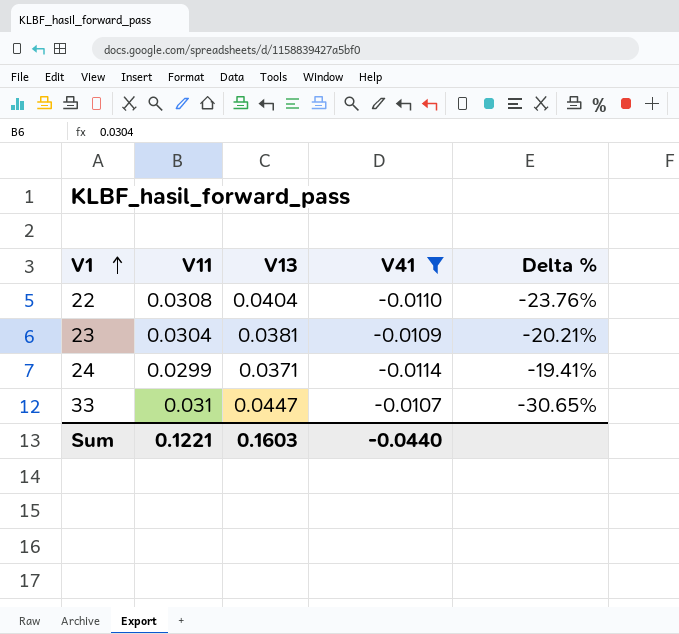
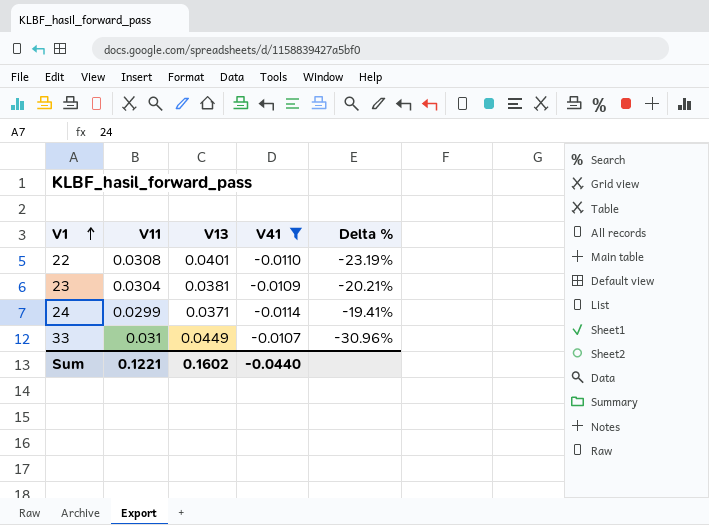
22 | V13: 0.0404 -> 0.0401
22 | Delta %: -23.76% -> -23.19%
33 | V13: 0.0447 -> 0.0449
33 | Delta %: -30.65% -> -30.96%
Sum | V13: 0.1603 -> 0.1602

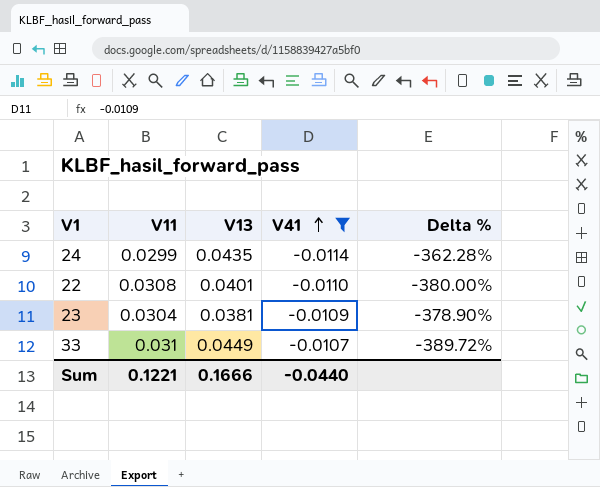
row order: V1 ascending -> V41 ascending
column Delta % | formula: ([V11] - [V13]) / [V13] -> ([V11] - [V41]) / [V41]
24 | V13: 0.0371 -> 0.0435
Sum | V13: 0.1602 -> 0.1666

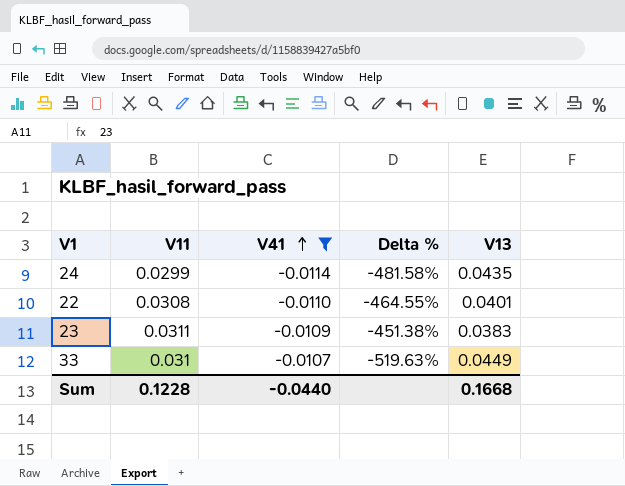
column Delta % | formula: ([V11] - [V41]) / [V41] -> ([V13] - [V41]) / [V41]
column V13 | position: 3 -> 5
23 | V11: 0.0304 -> 0.0311
23 | V13: 0.0381 -> 0.0383
Sum | V11: 0.1221 -> 0.1228
Sum | V13: 0.1666 -> 0.1668

